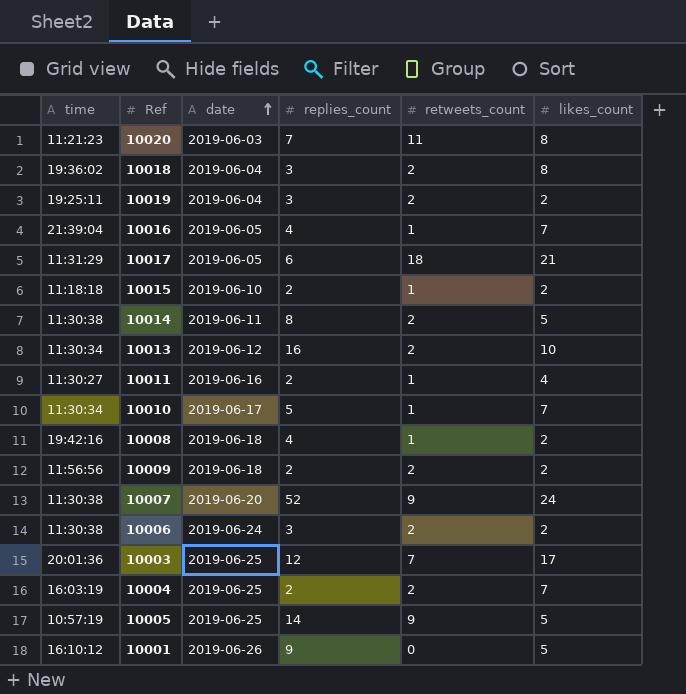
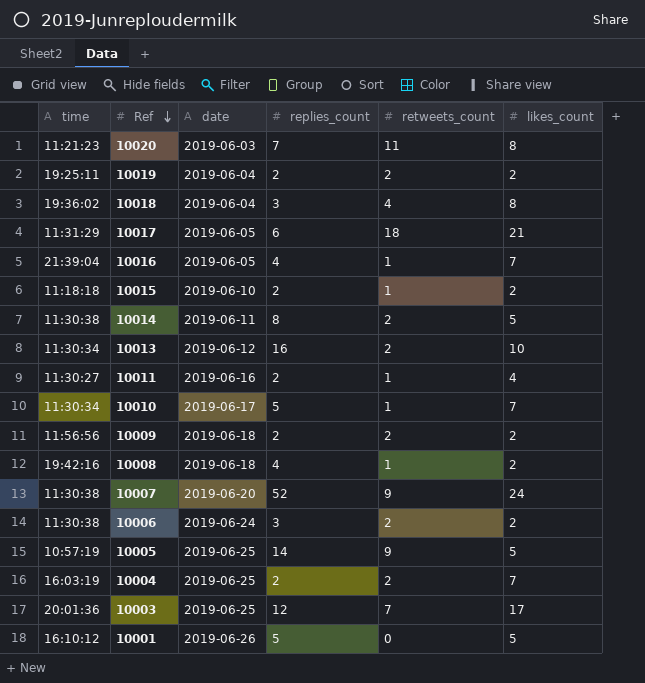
row order: date ascending -> Ref descending
10019 | replies_count: 3 -> 2
10018 | retweets_count: 2 -> 4
10001 | replies_count: 9 -> 5

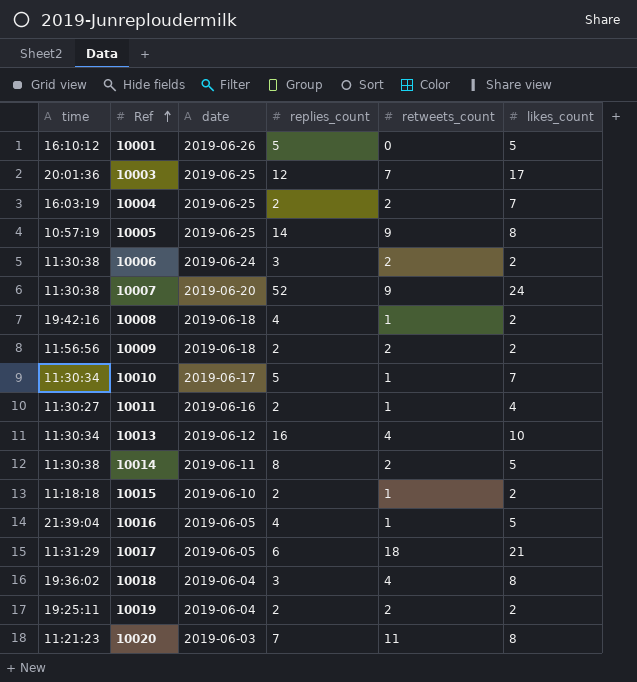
row order: Ref descending -> Ref ascending
10005 | likes_count: 5 -> 8
10013 | retweets_count: 2 -> 4
10016 | likes_count: 7 -> 5

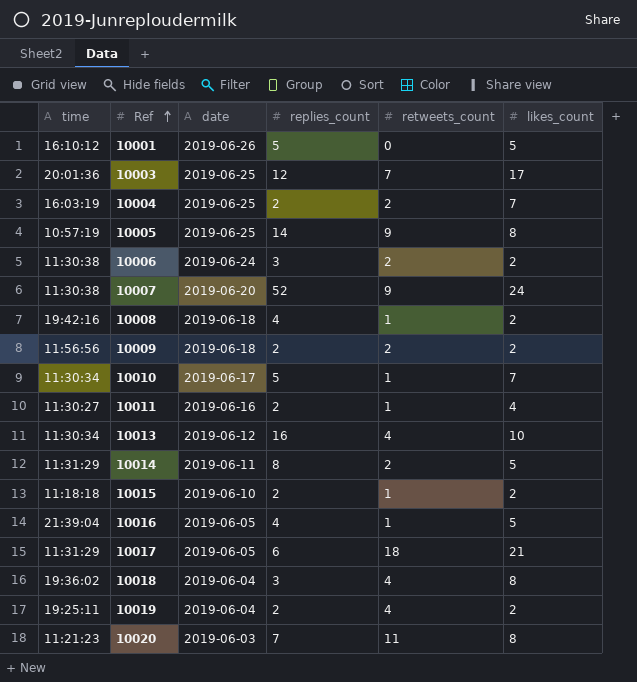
10014 | time: 11:30:38 -> 11:31:29
10019 | retweets_count: 2 -> 4

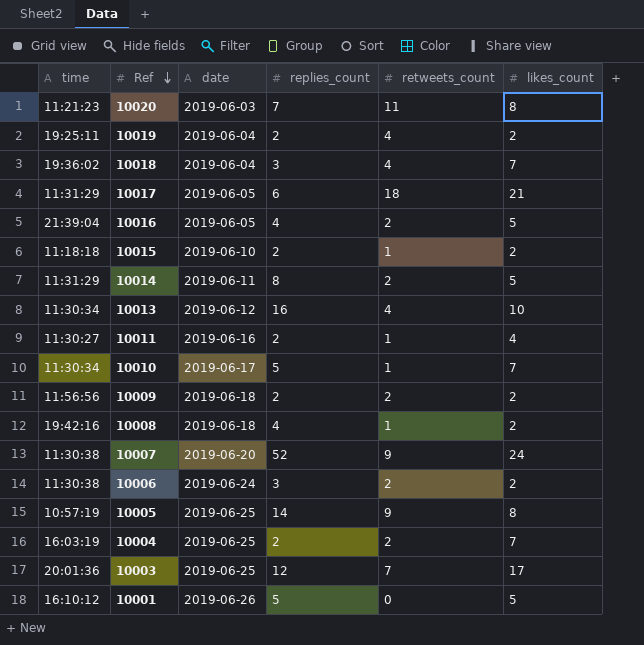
row order: Ref ascending -> Ref descending
10018 | likes_count: 8 -> 7
10016 | retweets_count: 1 -> 2

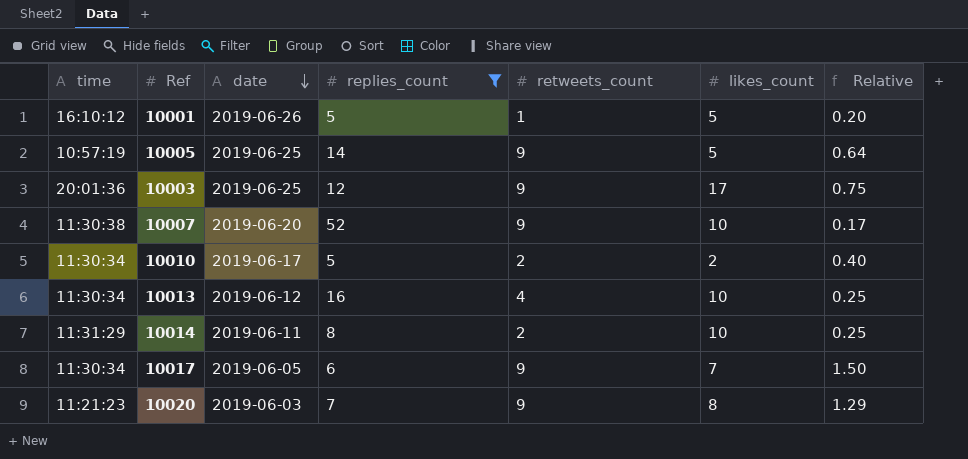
filter: none -> replies_count >= 5
row order: Ref descending -> date descending
column Relative | formula: none -> [retweets_count] / [replies_count]
10001 | retweets_count: 0 -> 1
10005 | likes_count: 8 -> 5
10003 | retweets_count: 7 -> 9
10007 | likes_count: 24 -> 10
10010 | retweets_count: 1 -> 2
10010 | likes_count: 7 -> 2
10014 | likes_count: 5 -> 10
10017 | time: 11:31:29 -> 11:30:34
10017 | retweets_count: 18 -> 9
10017 | likes_count: 21 -> 7
10020 | retweets_count: 11 -> 9

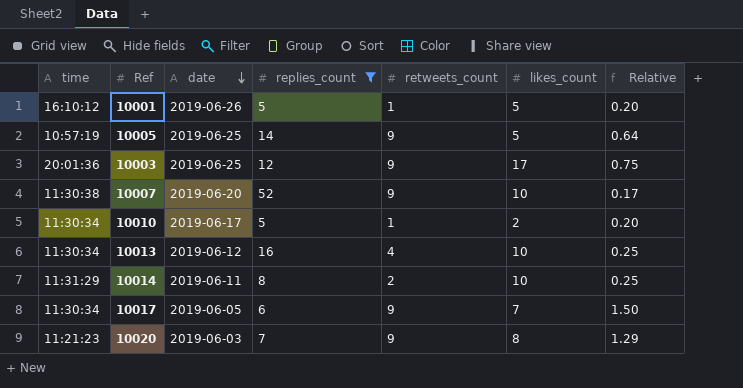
10010 | retweets_count: 2 -> 1
10010 | Relative: 0.40 -> 0.20

